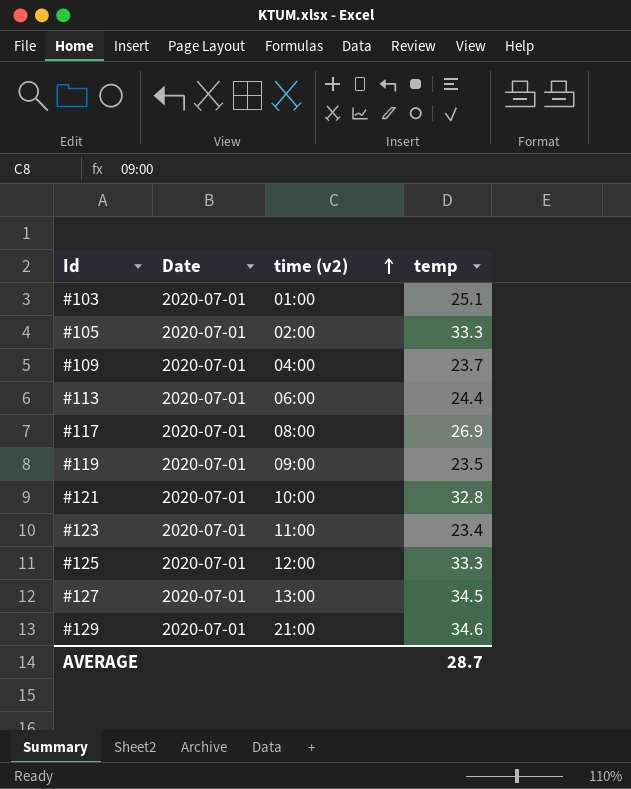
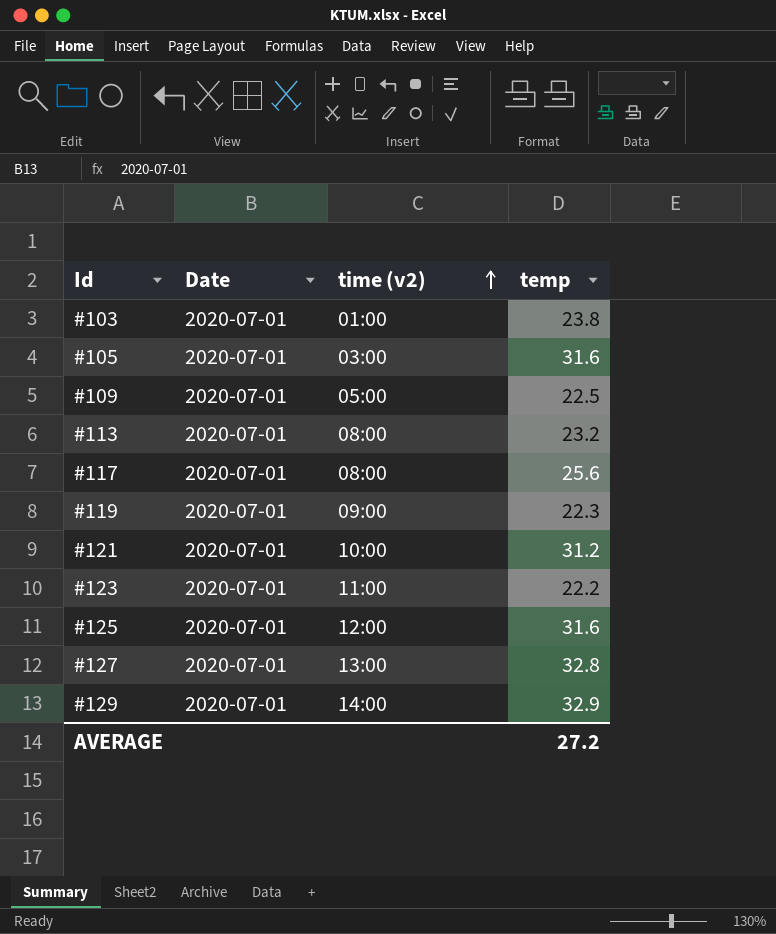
#103 | temp: 25.1 -> 23.8
#105 | time (v2): 02:00 -> 03:00
#105 | temp: 33.3 -> 31.6
#109 | time (v2): 04:00 -> 05:00
#109 | temp: 23.7 -> 22.5
#113 | time (v2): 06:00 -> 08:00
#113 | temp: 24.4 -> 23.2
#117 | temp: 26.9 -> 25.6
#119 | temp: 23.5 -> 22.3
#121 | temp: 32.8 -> 31.2
#123 | temp: 23.4 -> 22.2
#125 | temp: 33.3 -> 31.6
#127 | temp: 34.5 -> 32.8
#129 | time (v2): 21:00 -> 14:00
#129 | temp: 34.6 -> 32.9
AVERAGE | temp: 28.7 -> 27.2

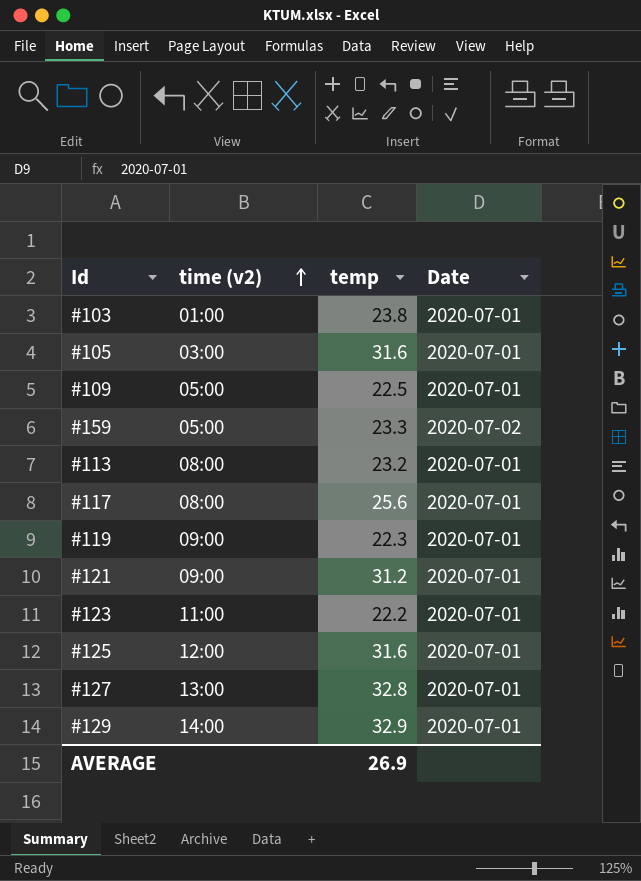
column Date | position: 2 -> 4
row #159: none -> 05:00 | 23.3 | 2020-07-02
#121 | time (v2): 10:00 -> 09:00
AVERAGE | temp: 27.2 -> 26.9

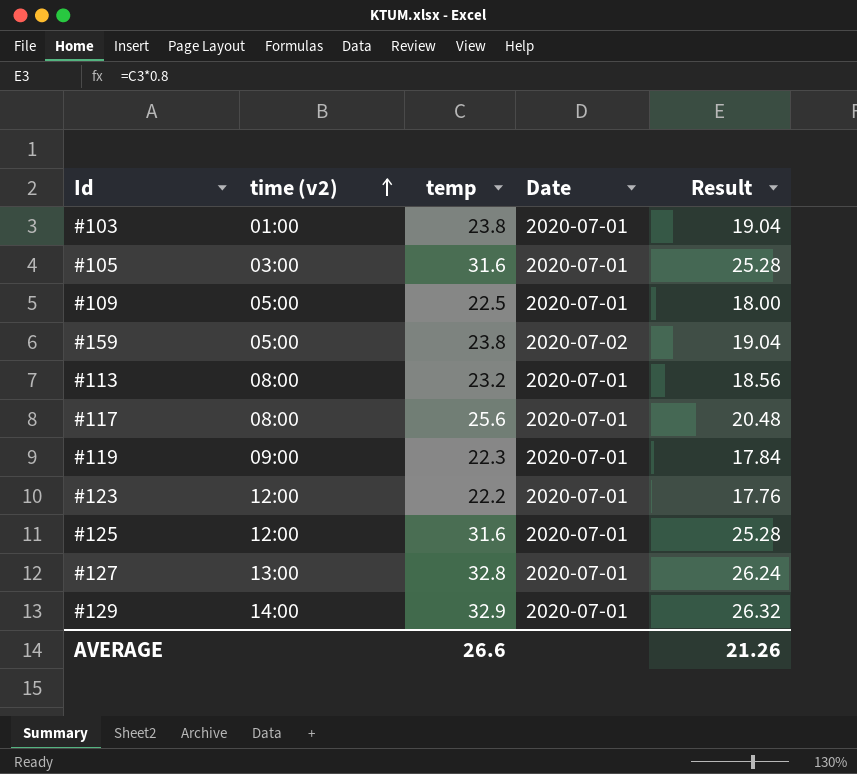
column Result | formula: none -> [temp] * 0.8
row #121: 09:00 | 31.2 | 2020-07-01 -> none
#159 | temp: 23.3 -> 23.8
#123 | time (v2): 11:00 -> 12:00
AVERAGE | temp: 26.9 -> 26.6

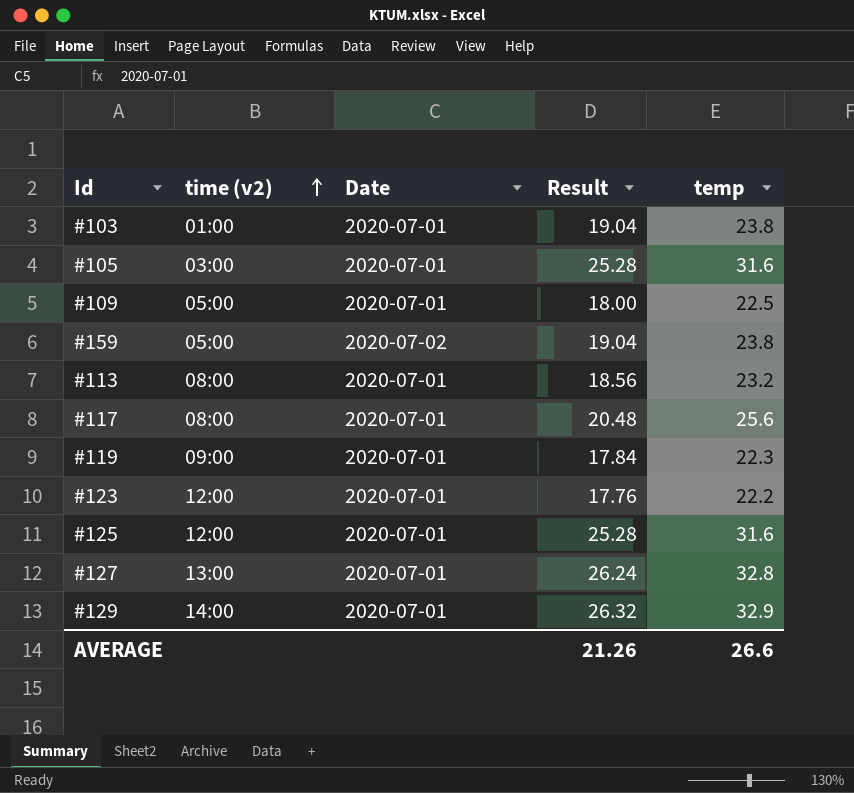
column temp | position: 3 -> 5

